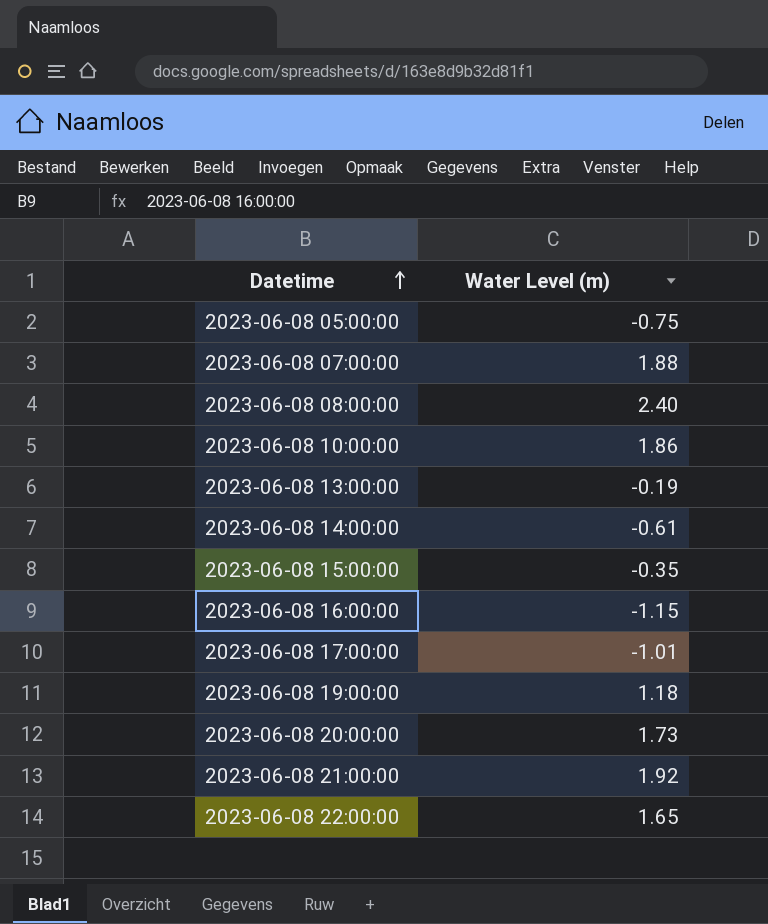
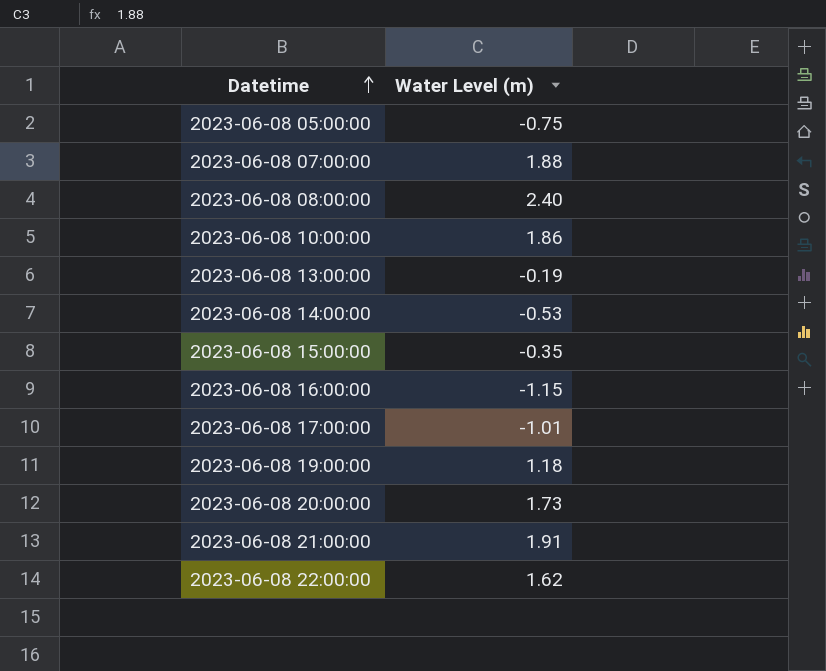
2023-06-08 14:00:00 | Water Level (m): -0.61 -> -0.53
2023-06-08 21:00:00 | Water Level (m): 1.92 -> 1.91
2023-06-08 22:00:00 | Water Level (m): 1.65 -> 1.62

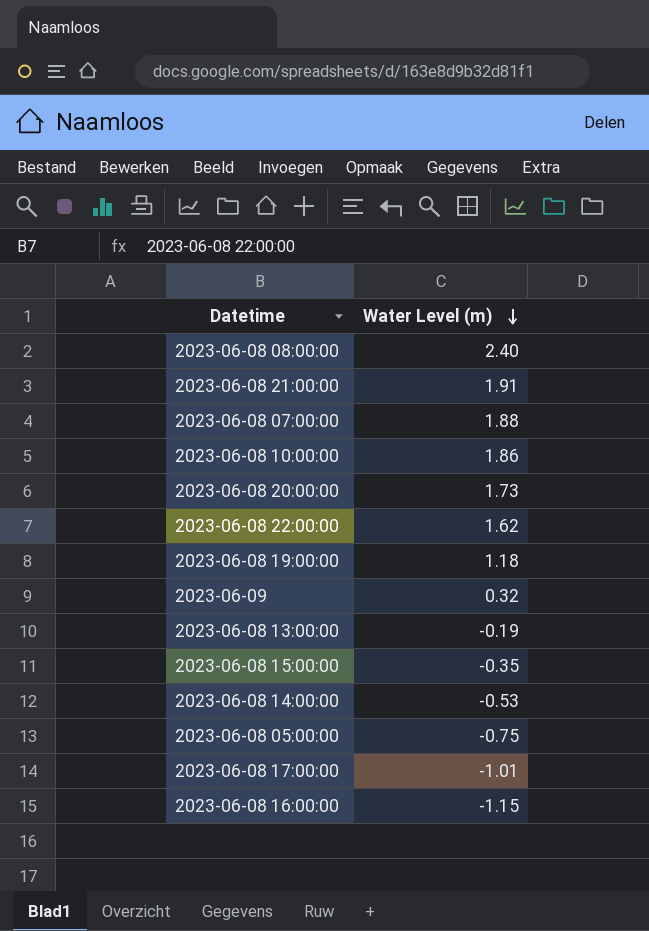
row order: Datetime ascending -> Water Level (m) descending
row 2023-06-09: none -> 0.32

